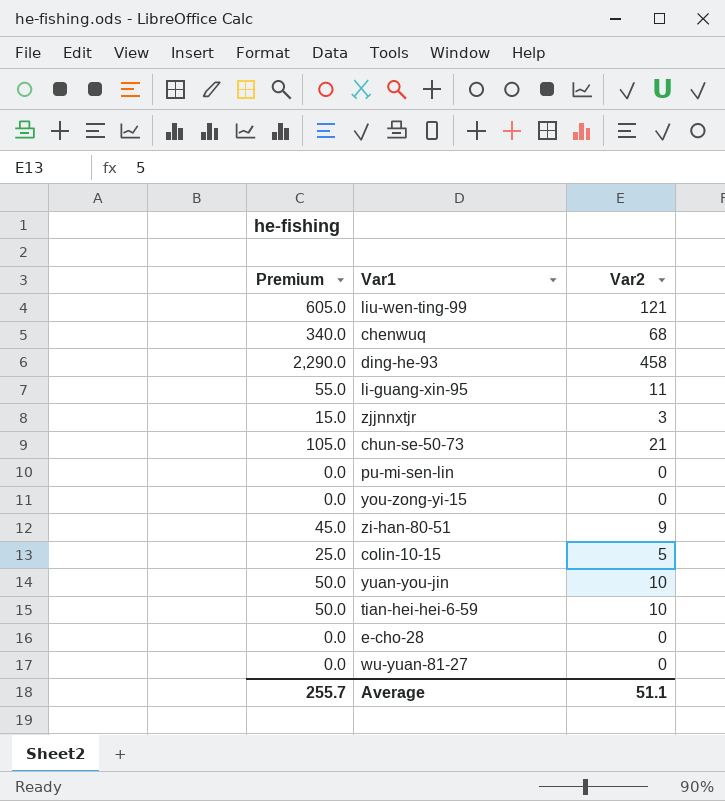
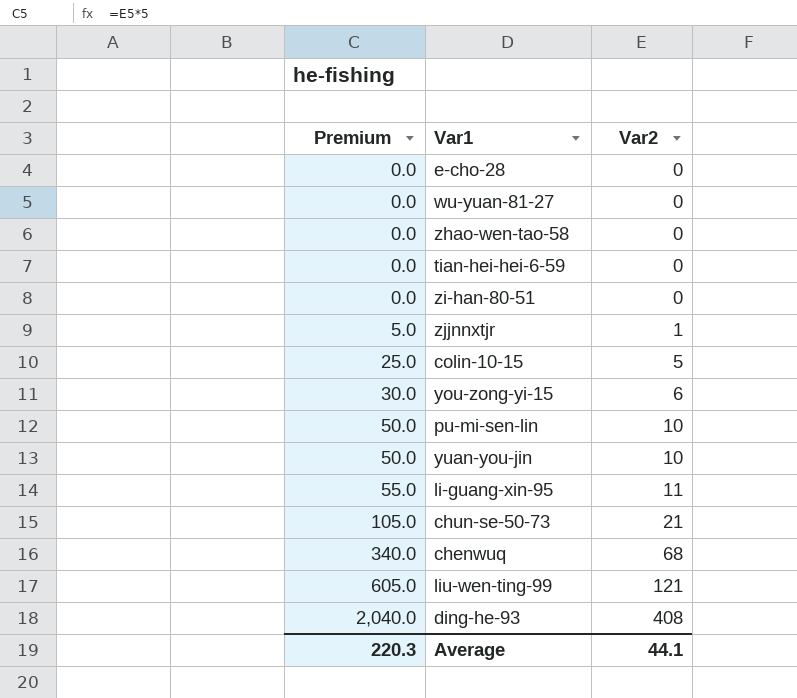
row order: none -> Premium ascending
row zhao-wen-tao-58: none -> 0.0 | 0
tian-hei-hei-6-59 | Premium: 50.0 -> 0.0
tian-hei-hei-6-59 | Var2: 10 -> 0
zi-han-80-51 | Premium: 45.0 -> 0.0
zi-han-80-51 | Var2: 9 -> 0
zjjnnxtjr | Premium: 15.0 -> 5.0
zjjnnxtjr | Var2: 3 -> 1
you-zong-yi-15 | Premium: 0.0 -> 30.0
you-zong-yi-15 | Var2: 0 -> 6
pu-mi-sen-lin | Premium: 0.0 -> 50.0
pu-mi-sen-lin | Var2: 0 -> 10
ding-he-93 | Premium: 2,290.0 -> 2,040.0
ding-he-93 | Var2: 458 -> 408
Average | Premium: 255.7 -> 220.3
Average | Var2: 51.1 -> 44.1

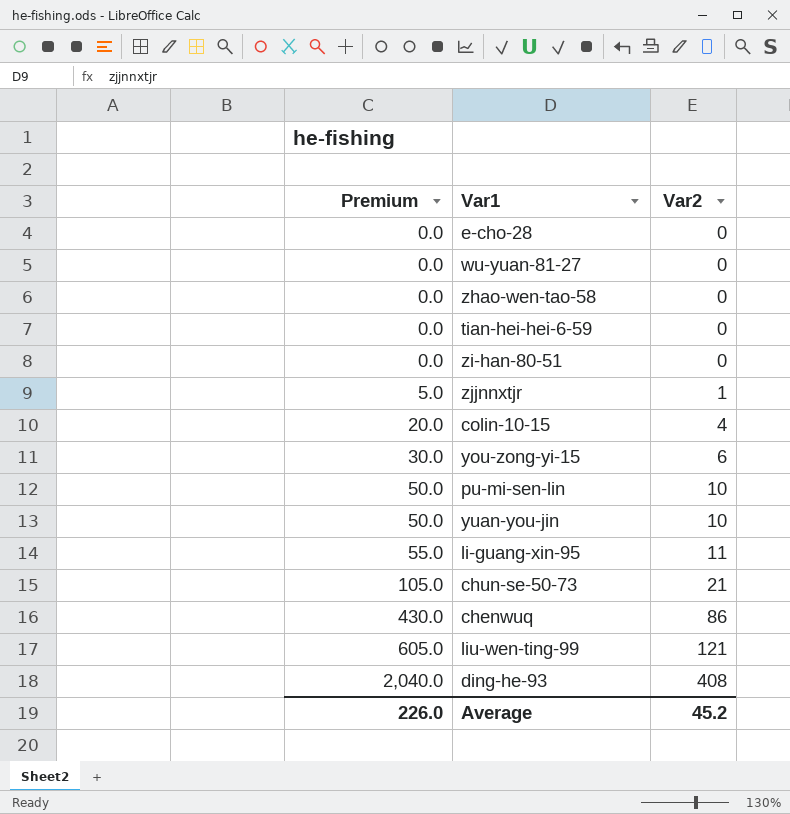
colin-10-15 | Premium: 25.0 -> 20.0
colin-10-15 | Var2: 5 -> 4
chenwuq | Premium: 340.0 -> 430.0
chenwuq | Var2: 68 -> 86
Average | Premium: 220.3 -> 226.0
Average | Var2: 44.1 -> 45.2

